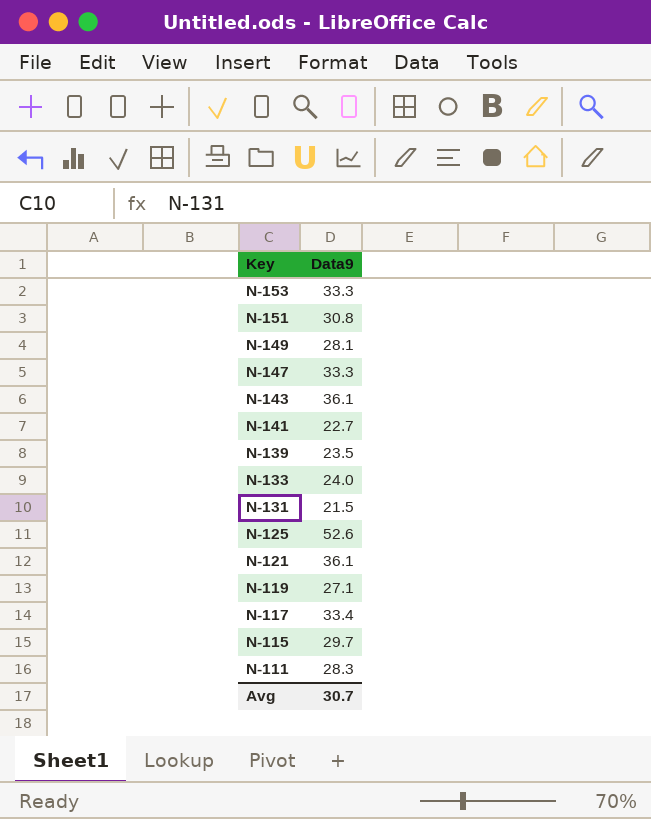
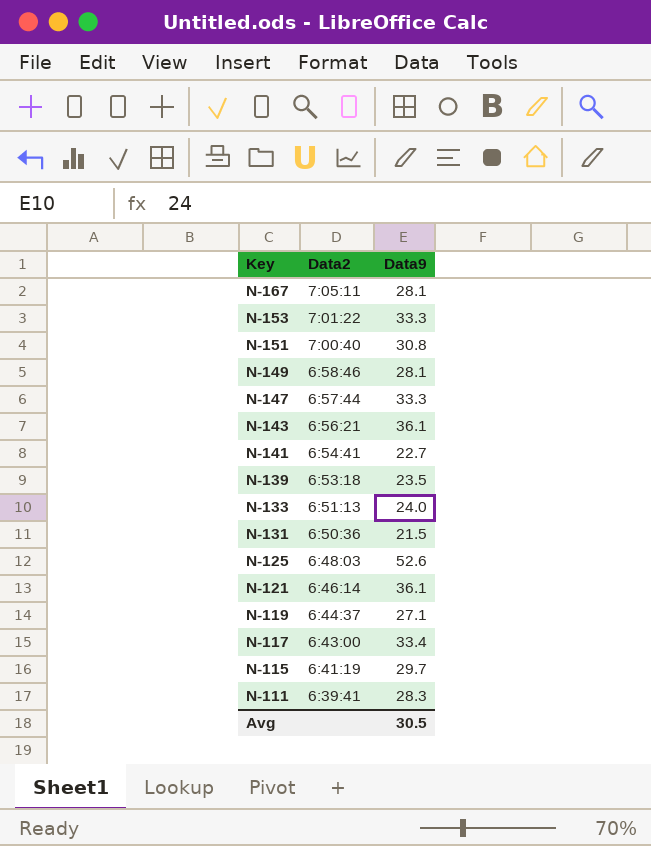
column Data2 | position: none -> 2
row N-167: none -> 7:05:11 | 28.1
Avg | Data9: 30.7 -> 30.5

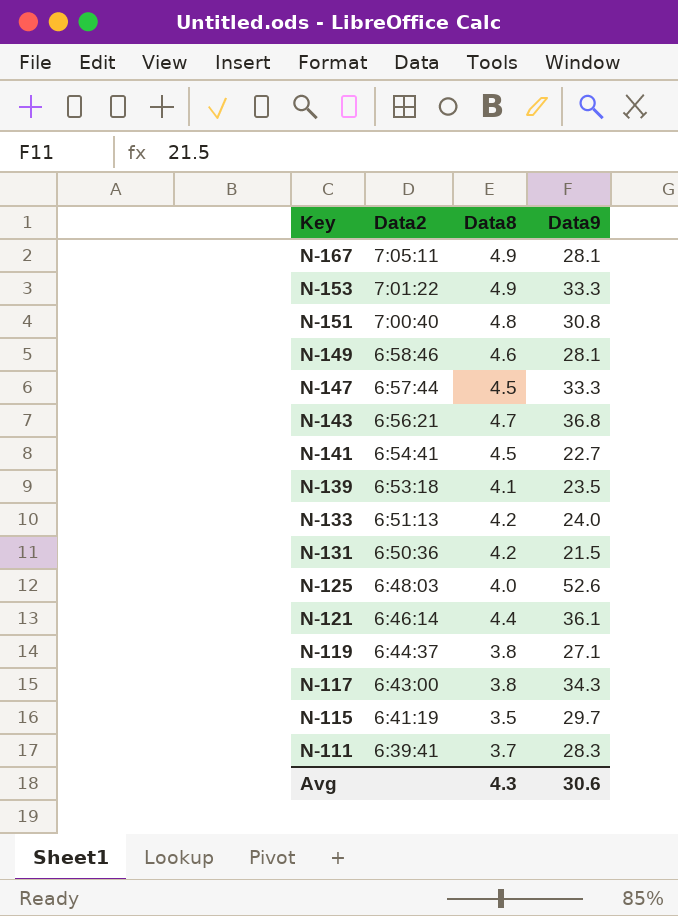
column Data8 | position: none -> 3
N-143 | Data9: 36.1 -> 36.8
N-117 | Data9: 33.4 -> 34.3
Avg | Data9: 30.5 -> 30.6

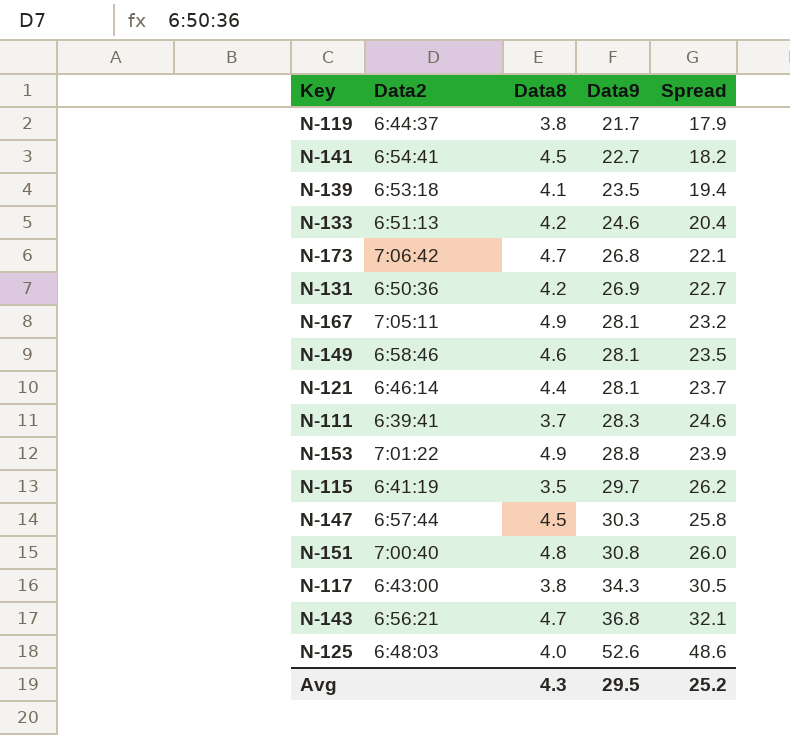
row order: Key descending -> Data9 ascending
column Spread | formula: none -> [Data9] - [Data8]
N-119 | Data9: 27.1 -> 21.7
N-133 | Data9: 24.0 -> 24.6
row N-173: none -> 7:06:42 | 4.7 | 26.8 | 22.1
N-131 | Data9: 21.5 -> 26.9
N-121 | Data9: 36.1 -> 28.1
N-153 | Data9: 33.3 -> 28.8
N-147 | Data9: 33.3 -> 30.3
Avg | Data9: 30.6 -> 29.5

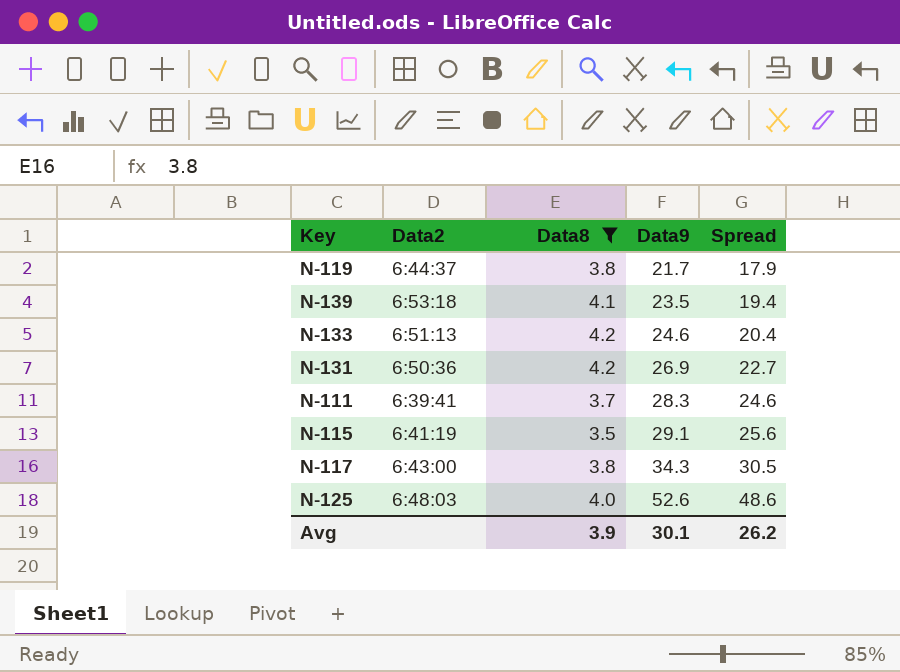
filter: none -> Data8 <= 4.2
N-115 | Data9: 29.7 -> 29.1
N-115 | Spread: 26.2 -> 25.6
Avg | Data8: 4.3 -> 3.9
Avg | Data9: 29.5 -> 30.1
Avg | Spread: 25.2 -> 26.2

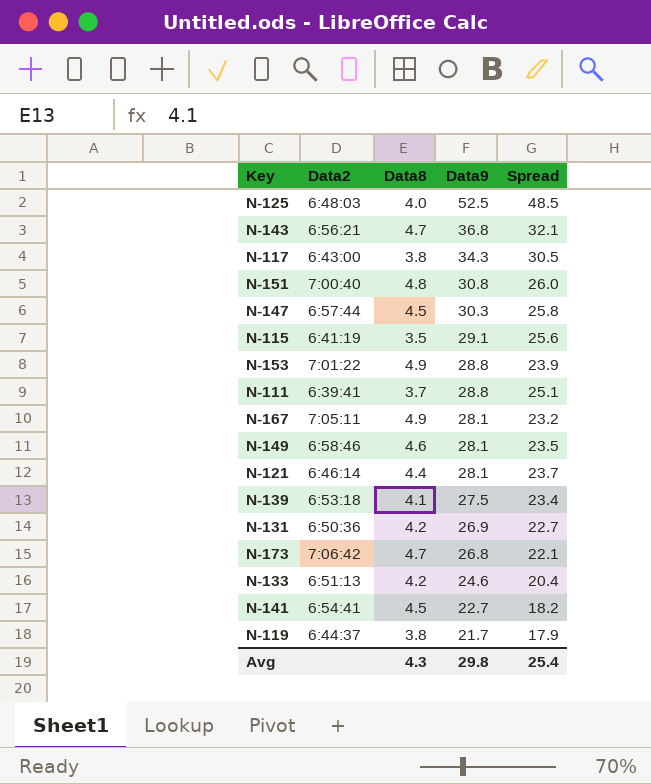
filter: Data8 <= 4.2 -> none
row order: Data9 ascending -> Data9 descending
N-125 | Data9: 52.6 -> 52.5
N-125 | Spread: 48.6 -> 48.5
N-111 | Data9: 28.3 -> 28.8
N-111 | Spread: 24.6 -> 25.1
N-139 | Data9: 23.5 -> 27.5
N-139 | Spread: 19.4 -> 23.4
Avg | Data8: 3.9 -> 4.3
Avg | Data9: 30.1 -> 29.8
Avg | Spread: 26.2 -> 25.4

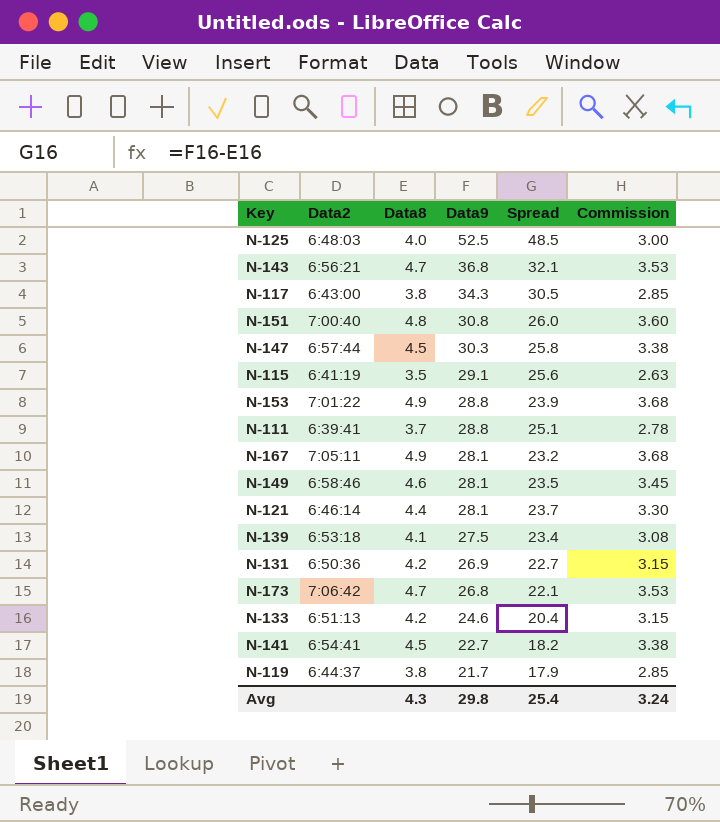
column Commission | formula: none -> [Data8] * 0.75

